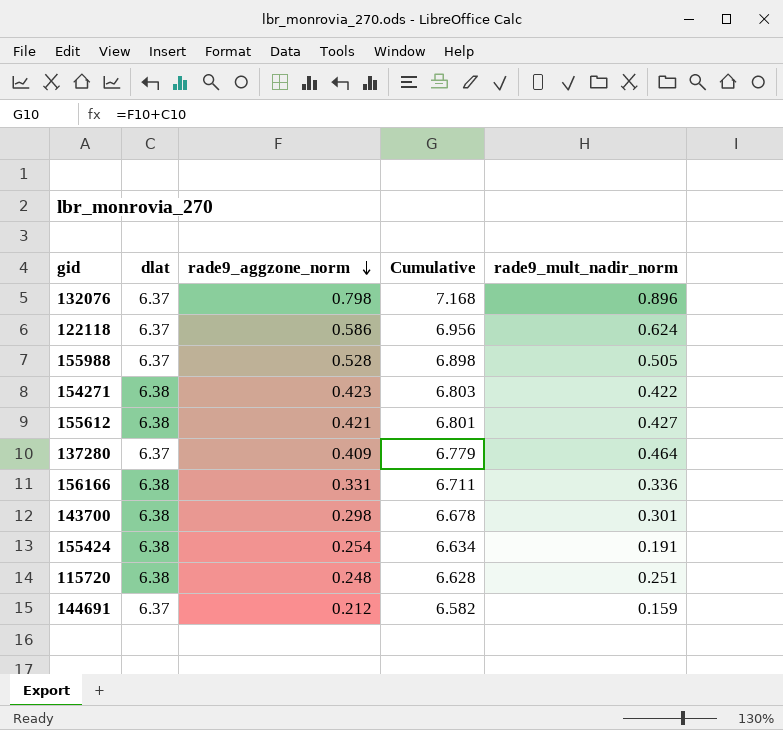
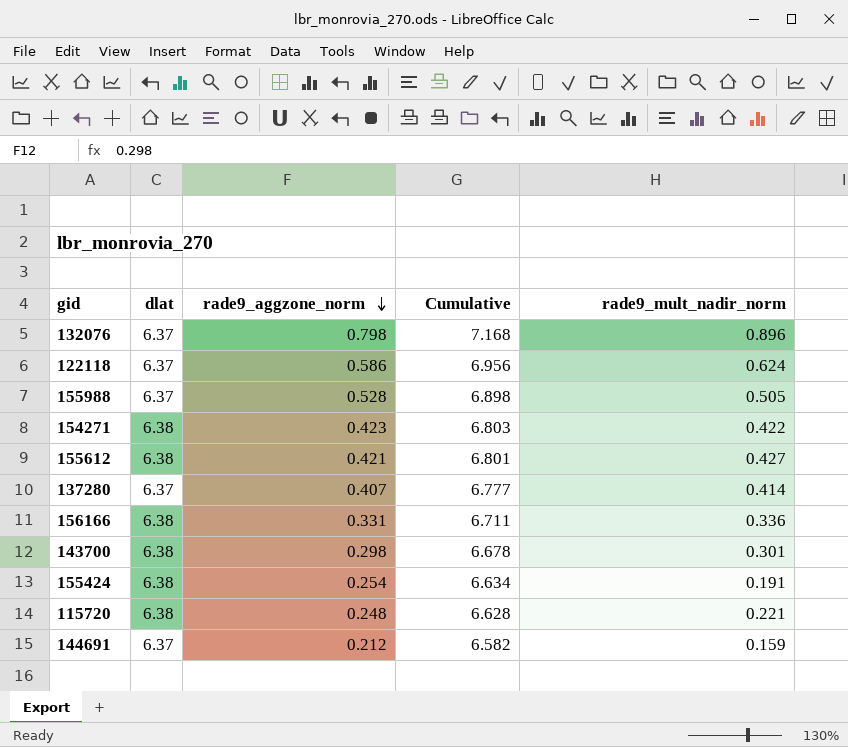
137280 | rade9_aggzone_norm: 0.409 -> 0.407
137280 | Cumulative: 6.779 -> 6.777
137280 | rade9_mult_nadir_norm: 0.464 -> 0.414
115720 | rade9_mult_nadir_norm: 0.251 -> 0.221

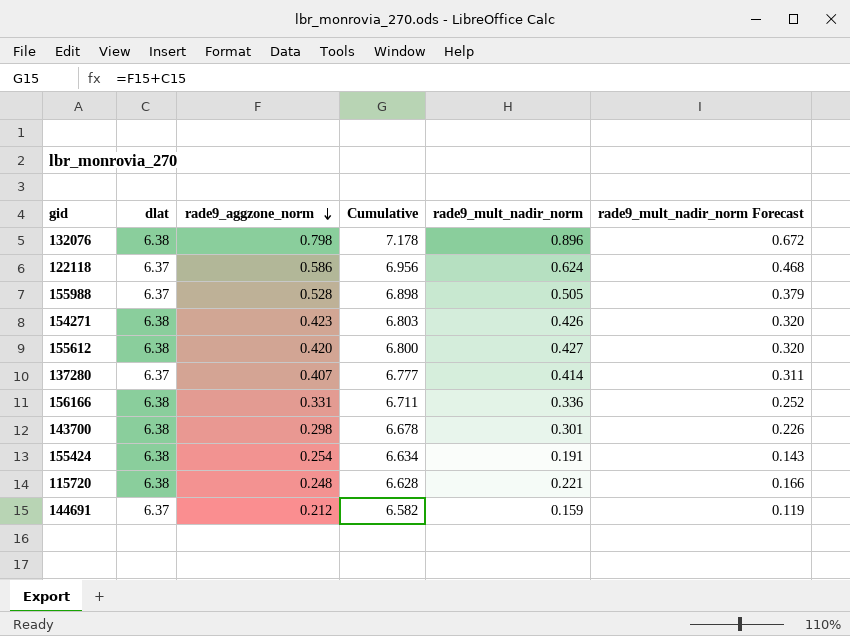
column rade9_mult_nadir_norm Forecast | formula: none -> [rade9_mult_nadir_norm] * 0.75
132076 | dlat: 6.37 -> 6.38
132076 | Cumulative: 7.168 -> 7.178
154271 | rade9_mult_nadir_norm: 0.422 -> 0.426
155612 | rade9_aggzone_norm: 0.421 -> 0.420
155612 | Cumulative: 6.801 -> 6.800

